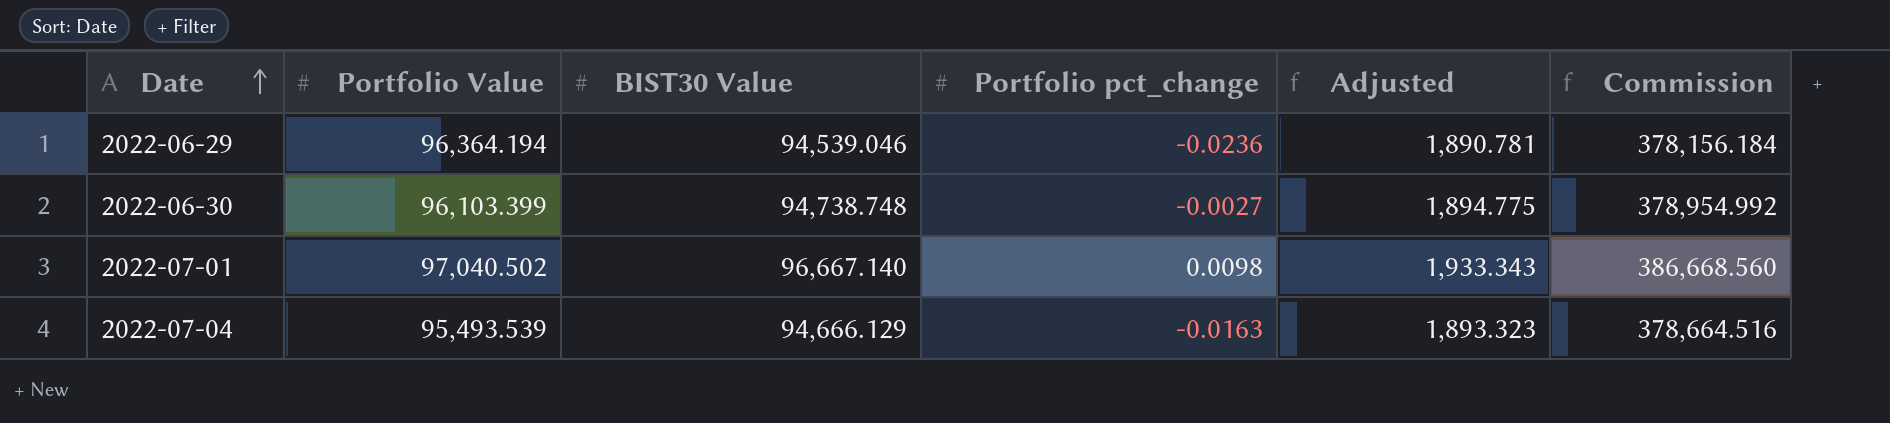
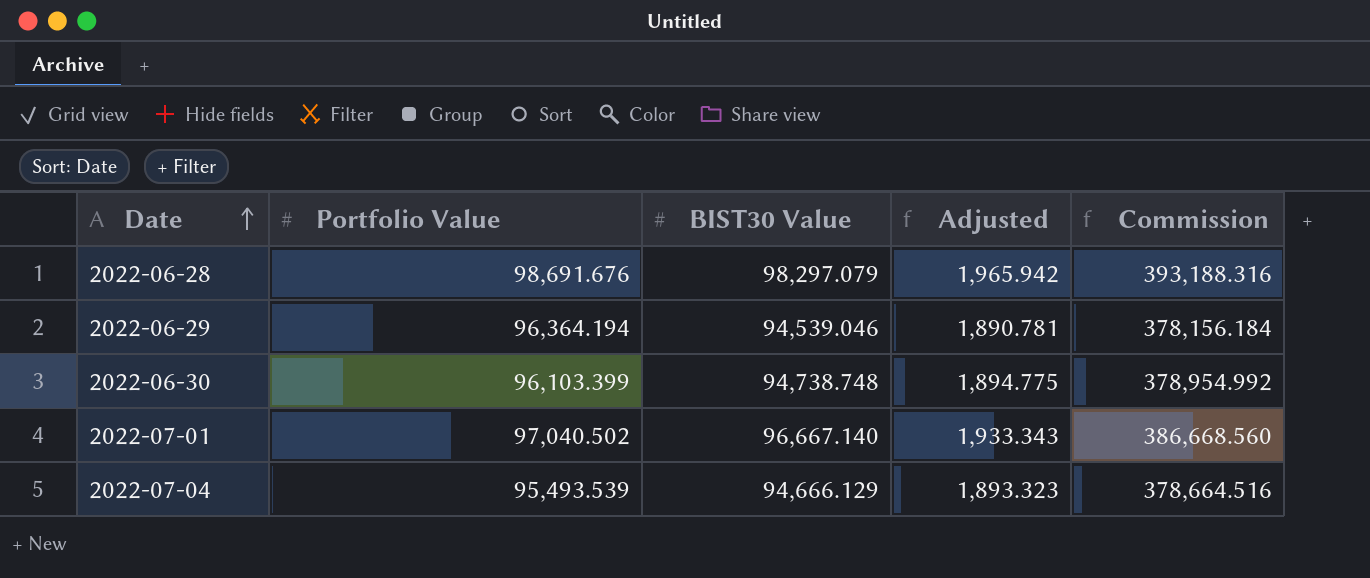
column Portfolio pct_change | position: 4 -> none
row 2022-06-28: none -> 98,691.676 | 98,297.079 | 1,965.942 | 393,188.316

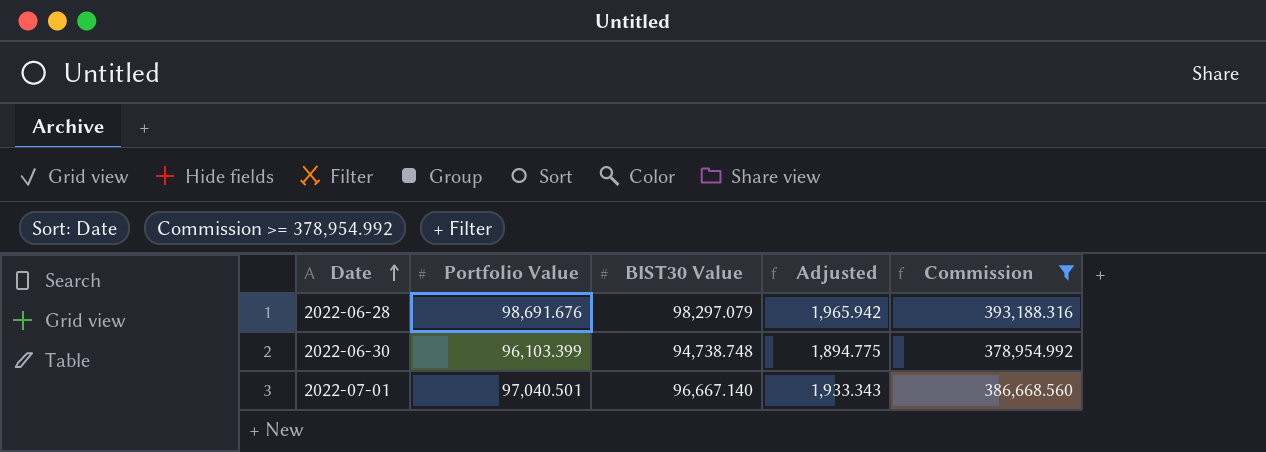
filter: none -> Commission >= 378,954.992
2022-07-01 | Portfolio Value: 97,040.502 -> 97,040.501

